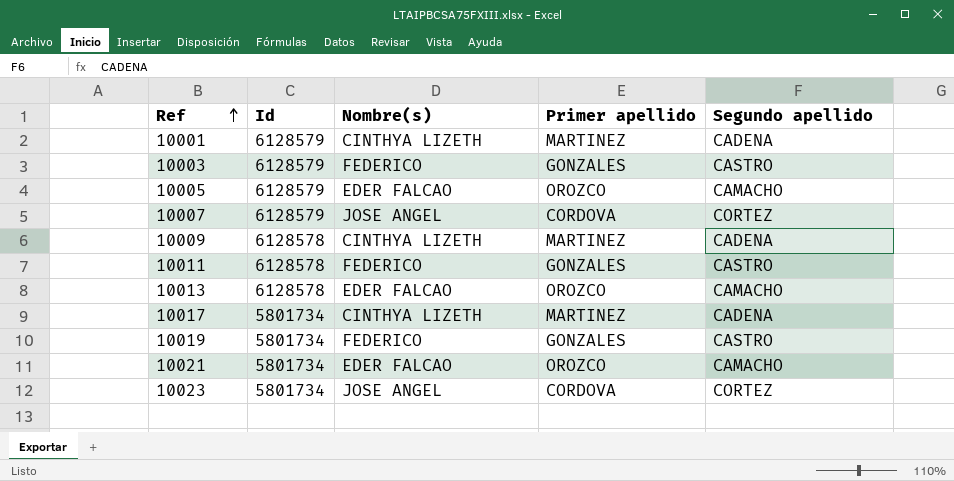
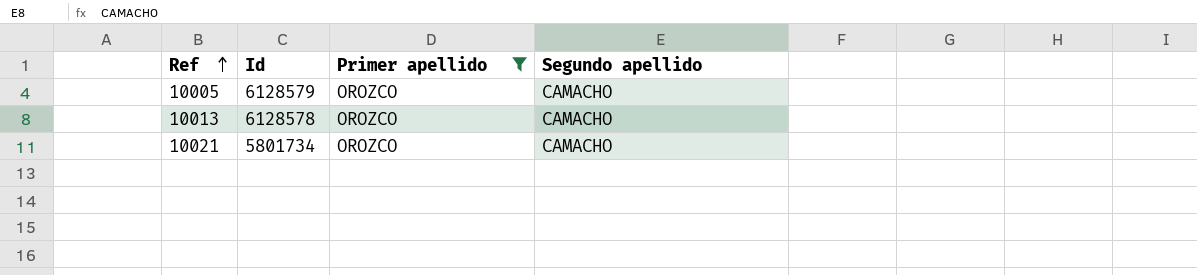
filter: none -> Primer apellido = OROZCO
column Nombre(s) | position: 3 -> none

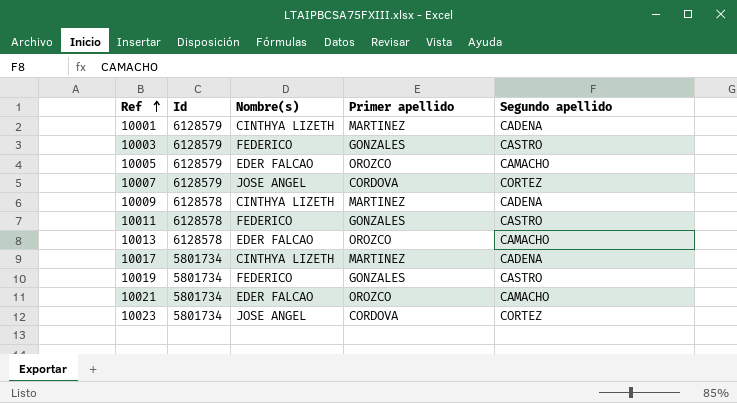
filter: Primer apellido = OROZCO -> none
column Nombre(s) | position: none -> 3

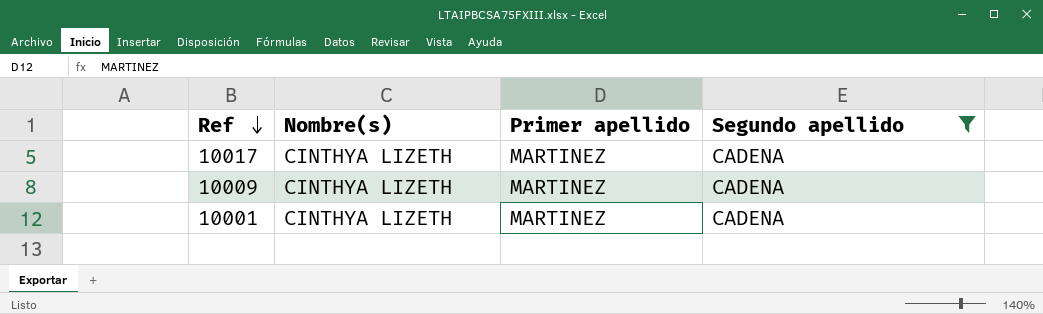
filter: none -> Segundo apellido = CADENA
row order: Ref ascending -> Ref descending
column Id | position: 2 -> none

